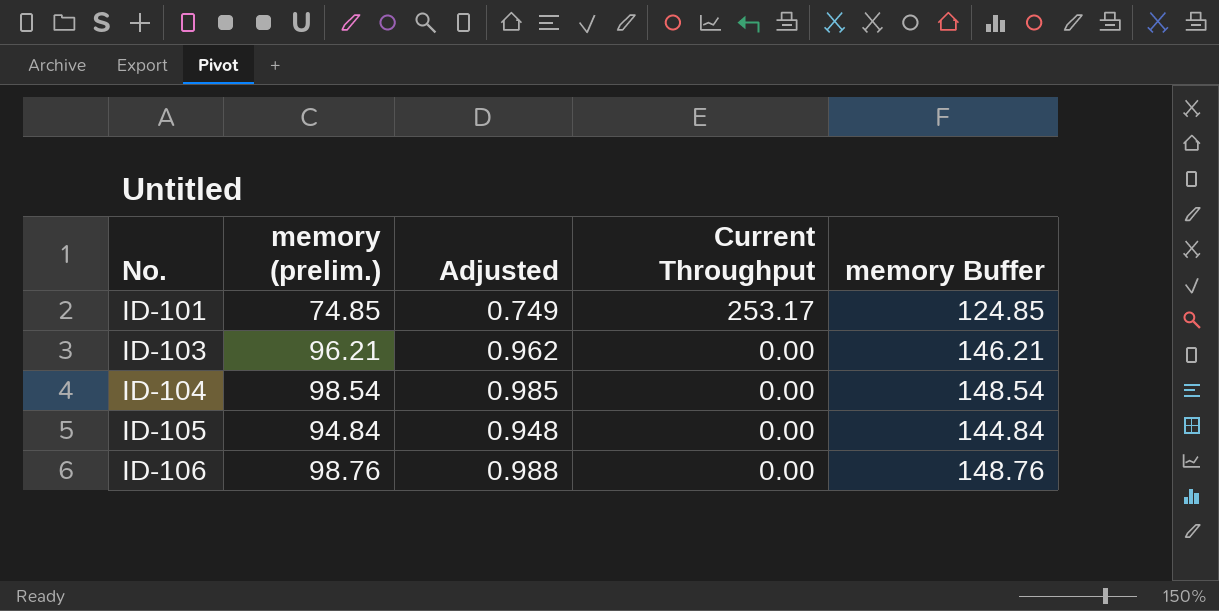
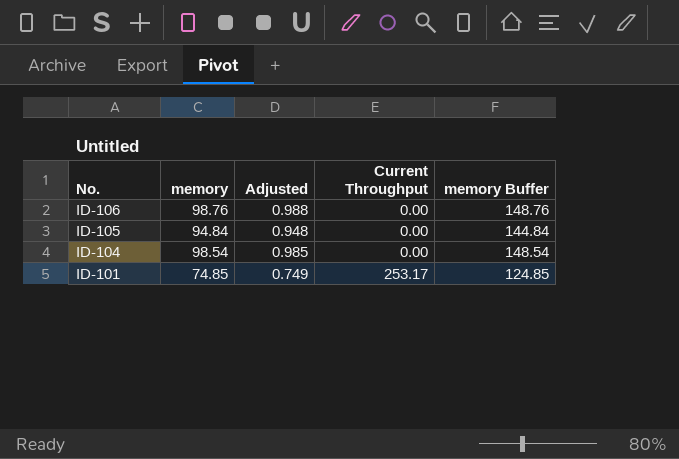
row order: No. ascending -> No. descending
column name: memory (prelim.) -> memory
row ID-103: 96.21 | 0.962 | 0.00 | 146.21 -> none

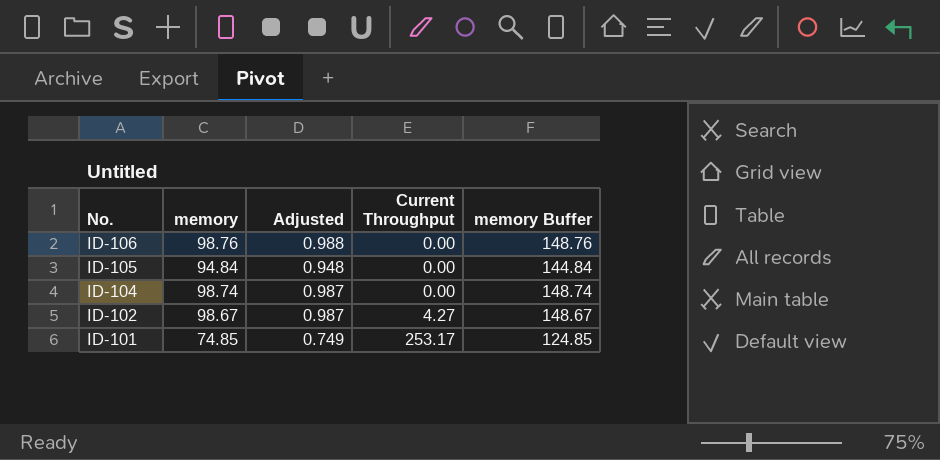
ID-104 | memory: 98.54 -> 98.74
ID-104 | Adjusted: 0.985 -> 0.987
ID-104 | memory Buffer: 148.54 -> 148.74
row ID-102: none -> 98.67 | 0.987 | 4.27 | 148.67

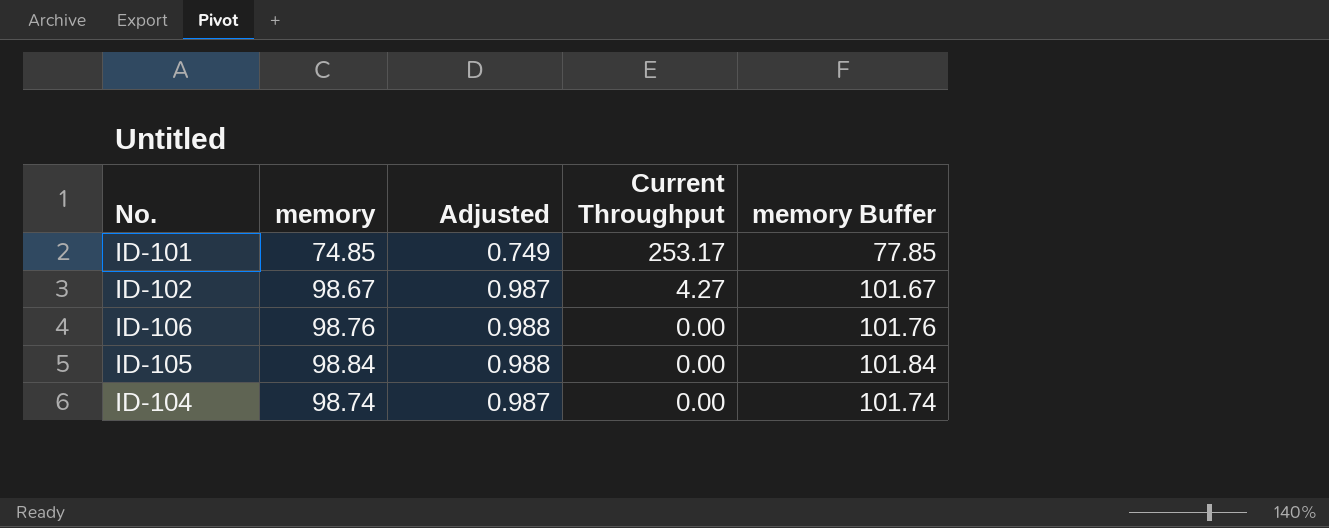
row order: No. descending -> Current Throughput descending
column memory Buffer | formula: [memory] + 50 -> [memory] + 3
ID-105 | memory: 94.84 -> 98.84
ID-105 | Adjusted: 0.948 -> 0.988

